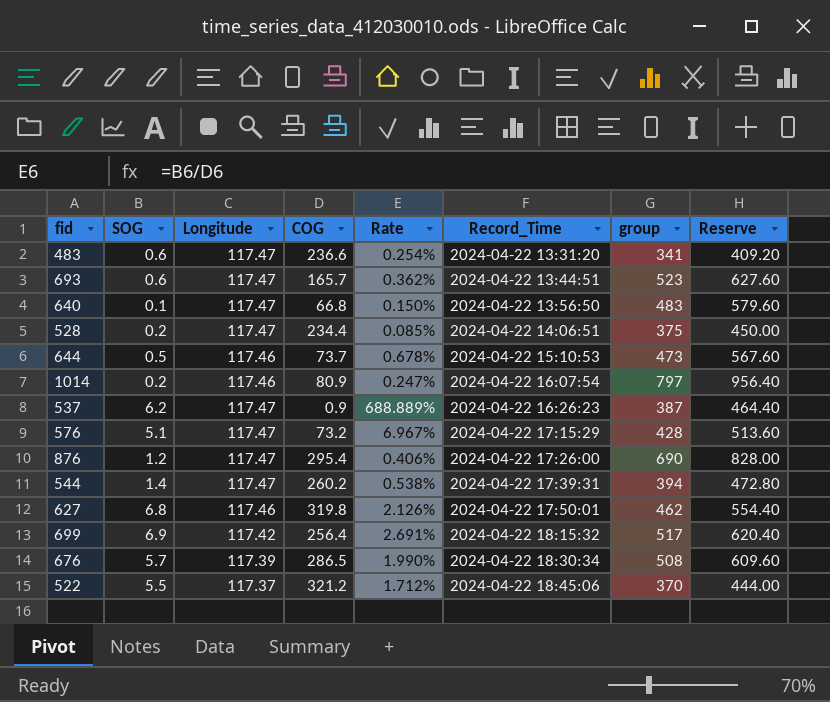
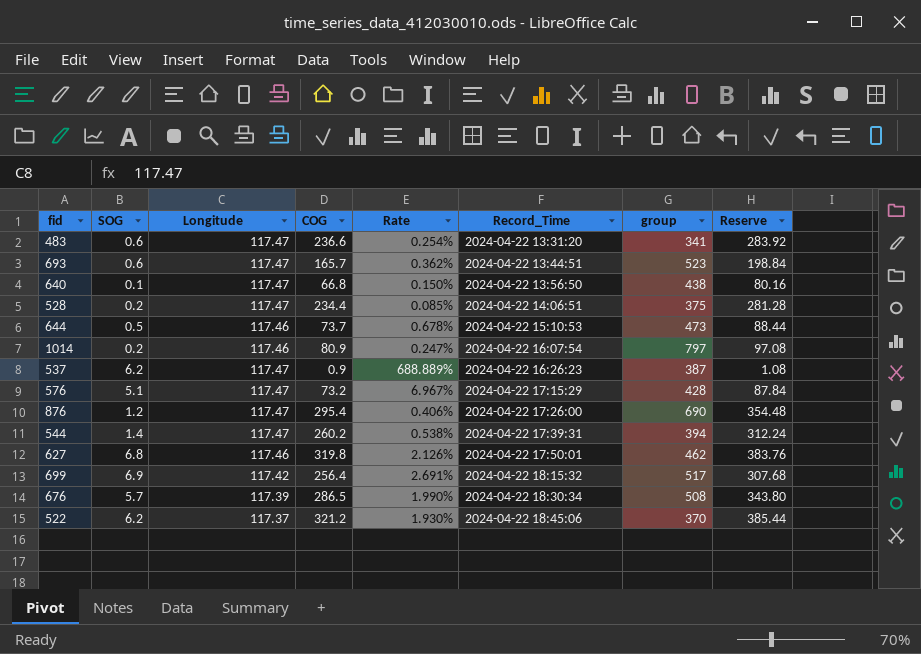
column Reserve | formula: [group] * 1.2 -> [COG] * 1.2
640 | group: 483 -> 438
522 | SOG: 5.5 -> 6.2
522 | Rate: 1.712% -> 1.930%

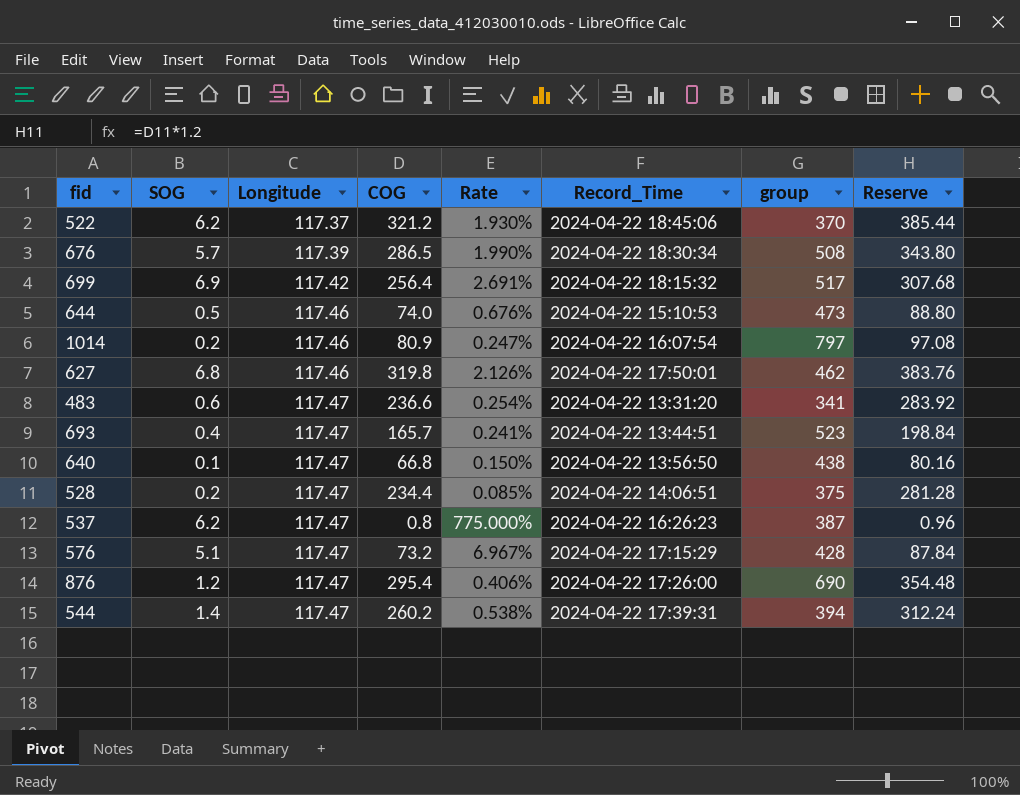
row order: Record_Time ascending -> Longitude ascending
644 | COG: 73.7 -> 74.0
644 | Rate: 0.678% -> 0.676%
644 | Reserve: 88.44 -> 88.80
693 | SOG: 0.6 -> 0.4
693 | Rate: 0.362% -> 0.241%
537 | COG: 0.9 -> 0.8
537 | Rate: 688.889% -> 775.000%
537 | Reserve: 1.08 -> 0.96

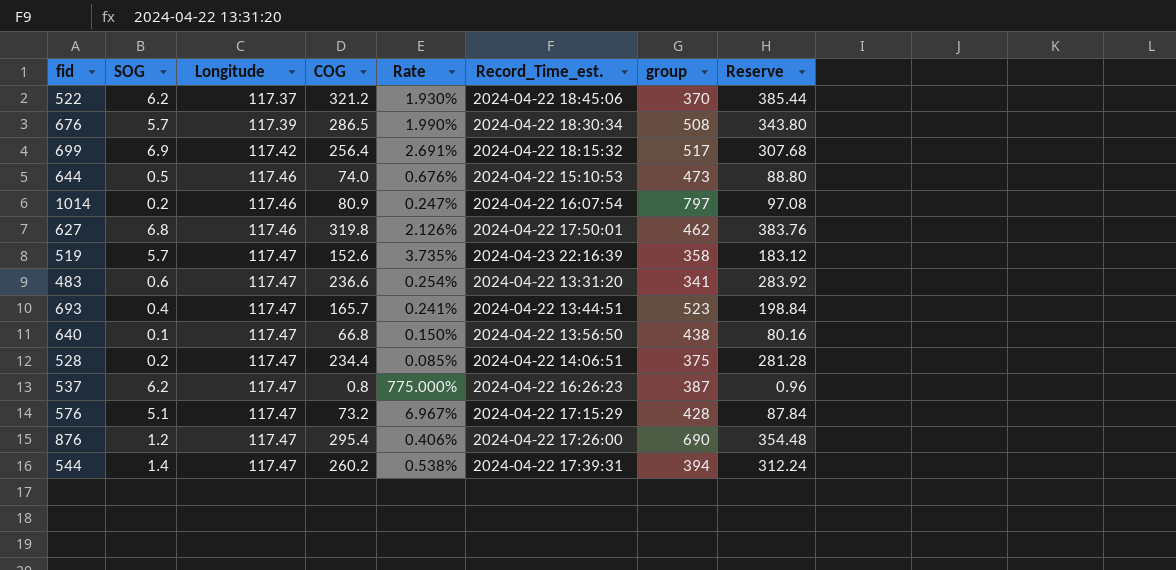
column name: Record_Time -> Record_Time_est.
row 519: none -> 5.7 | 117.47 | 152.6 | 3.735% | 2024-04-23 22:16:39 | 358 | 183.12

